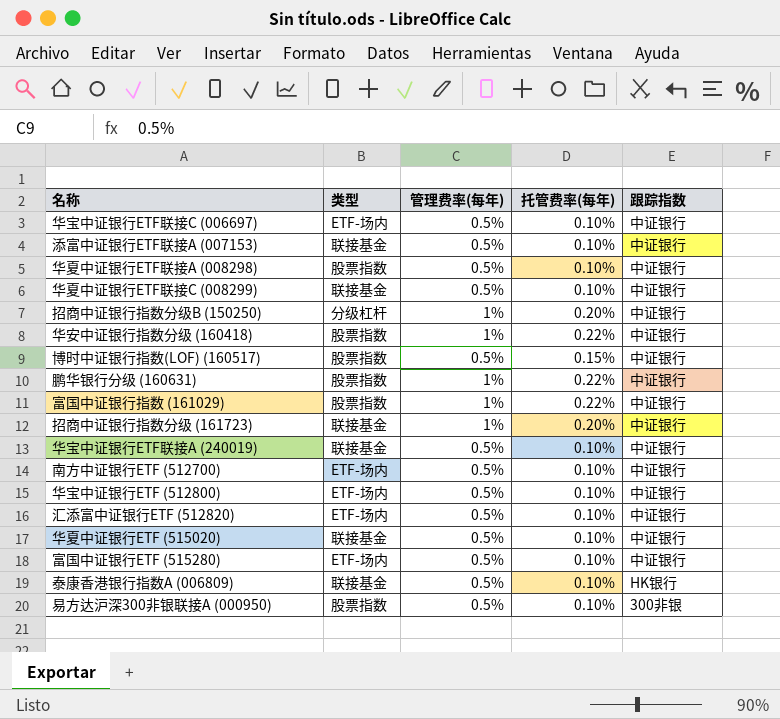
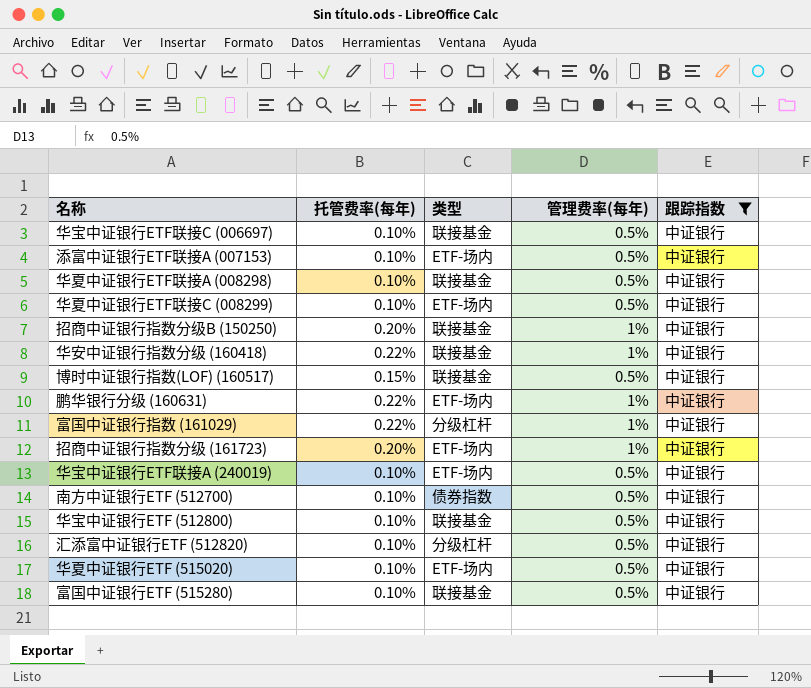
filter: none -> 跟踪指数 = 中证银行
column 托管费率(每年) | position: 4 -> 2
华宝中证银行ETF联接C (006697) | 类型: ETF-场内 -> 联接基金
添富中证银行ETF联接A (007153) | 类型: 联接基金 -> ETF-场内
华夏中证银行ETF联接A (008298) | 类型: 股票指数 -> 联接基金
华夏中证银行ETF联接C (008299) | 类型: 联接基金 -> ETF-场内
招商中证银行指数分级B (150250) | 类型: 分级杠杆 -> 联接基金
华安中证银行指数分级 (160418) | 类型: 股票指数 -> 联接基金
博时中证银行指数(LOF) (160517) | 类型: 股票指数 -> 联接基金
鹏华银行分级 (160631) | 类型: 股票指数 -> ETF-场内
富国中证银行指数 (161029) | 类型: 股票指数 -> 分级杠杆
招商中证银行指数分级 (161723) | 类型: 联接基金 -> ETF-场内
华宝中证银行ETF联接A (240019) | 类型: 联接基金 -> ETF-场内
南方中证银行ETF (512700) | 类型: ETF-场内 -> 债券指数
华宝中证银行ETF (512800) | 类型: ETF-场内 -> 联接基金
汇添富中证银行ETF (512820) | 类型: ETF-场内 -> 分级杠杆
华夏中证银行ETF (515020) | 类型: 联接基金 -> ETF-场内
富国中证银行ETF (515280) | 类型: ETF-场内 -> 联接基金

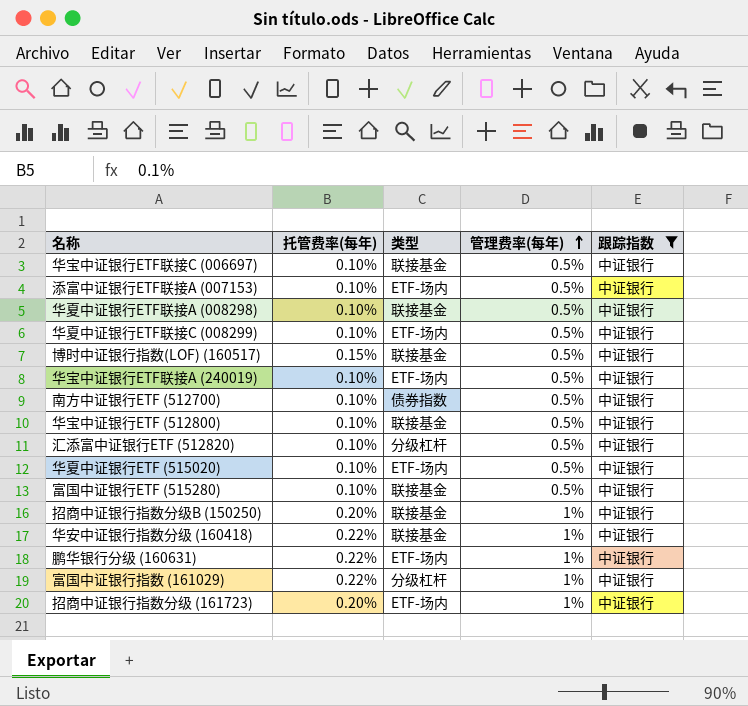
row order: none -> 管理费率(每年) ascending

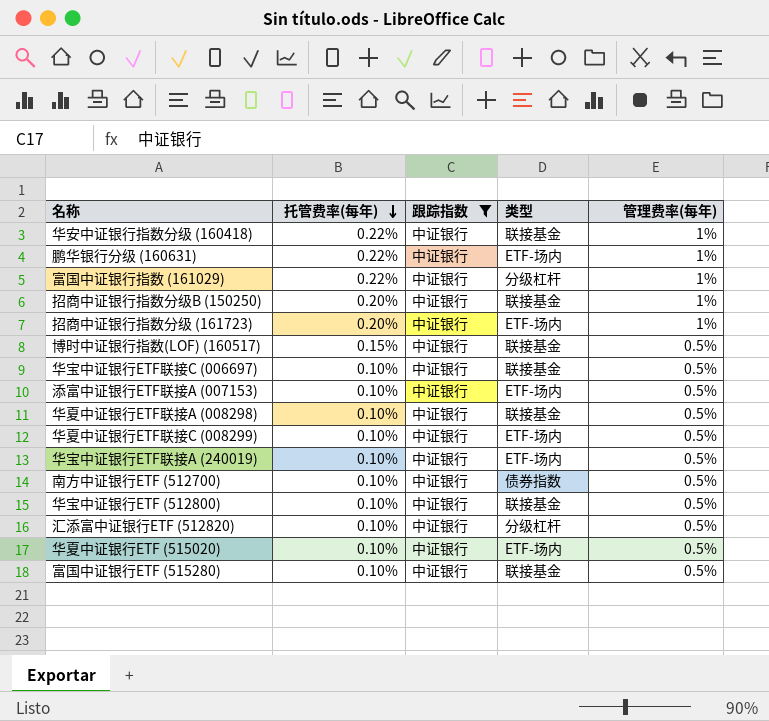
row order: 管理费率(每年) ascending -> 托管费率(每年) descending
column 跟踪指数 | position: 5 -> 3

